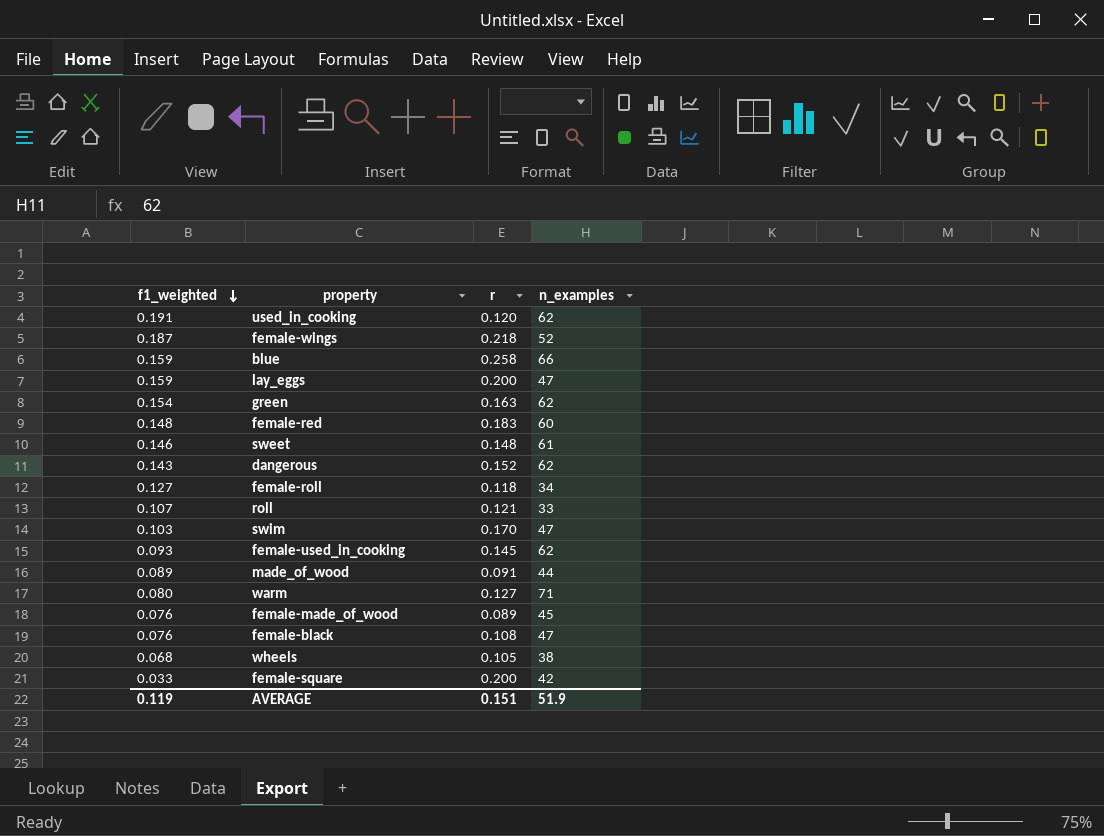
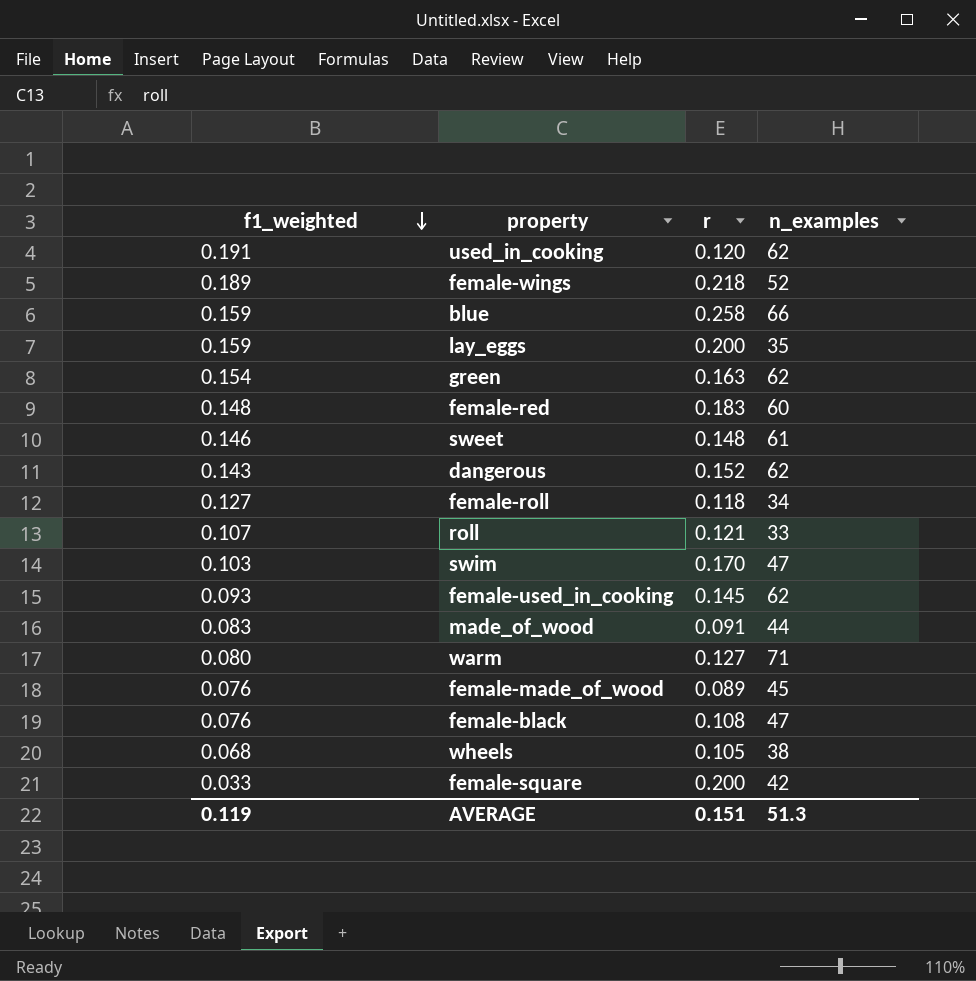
female-wings | f1_weighted: 0.187 -> 0.189
lay_eggs | n_examples: 47 -> 35
made_of_wood | f1_weighted: 0.089 -> 0.083
AVERAGE | n_examples: 51.9 -> 51.3

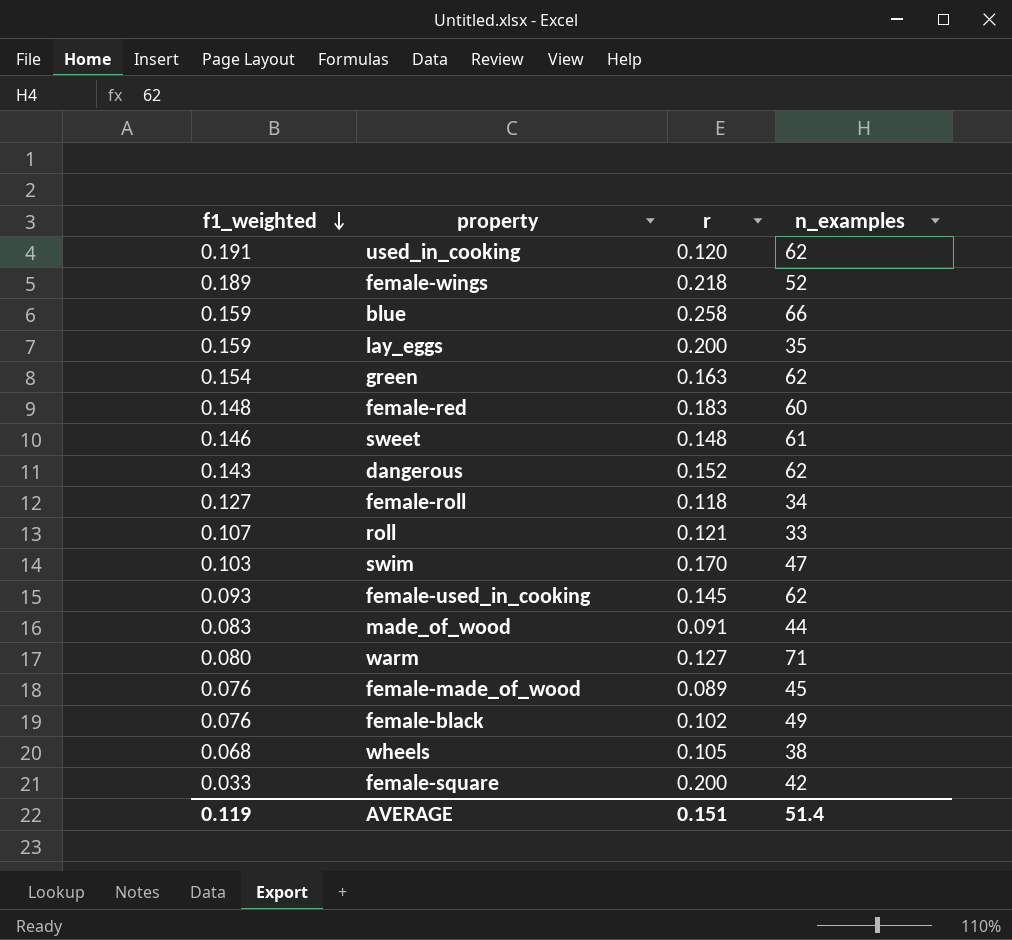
female-black | r: 0.108 -> 0.102
female-black | n_examples: 47 -> 49
AVERAGE | n_examples: 51.3 -> 51.4

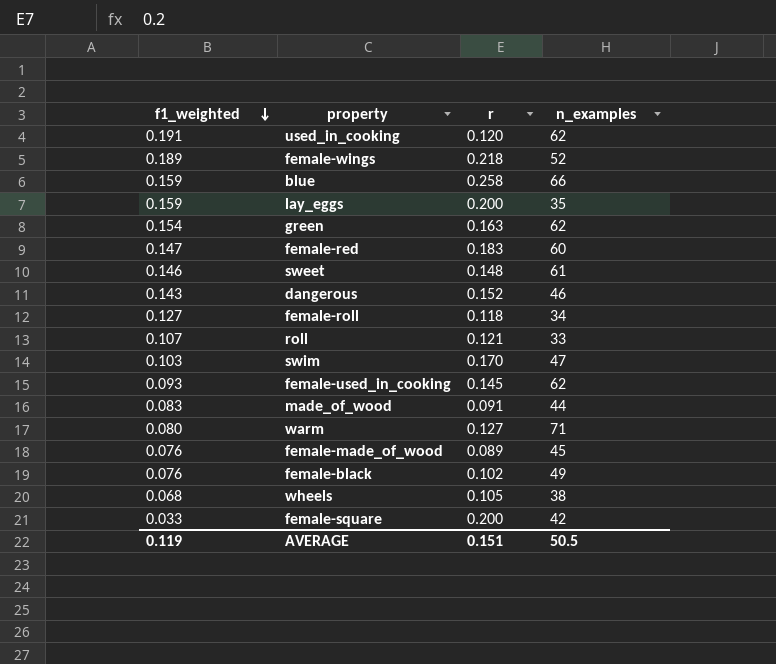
female-red | f1_weighted: 0.148 -> 0.147
dangerous | n_examples: 62 -> 46
AVERAGE | n_examples: 51.4 -> 50.5

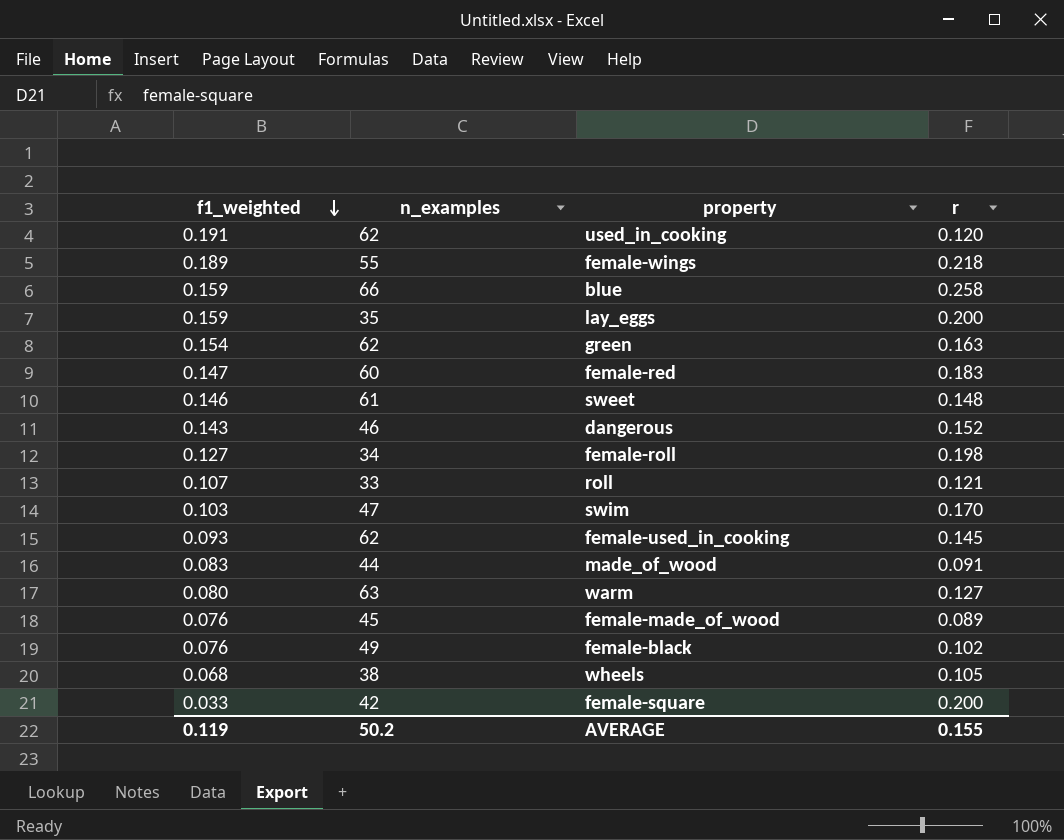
column n_examples | position: 4 -> 2
female-wings | n_examples: 52 -> 55
female-roll | r: 0.118 -> 0.198
warm | n_examples: 71 -> 63
AVERAGE | n_examples: 50.5 -> 50.2
AVERAGE | r: 0.151 -> 0.155

